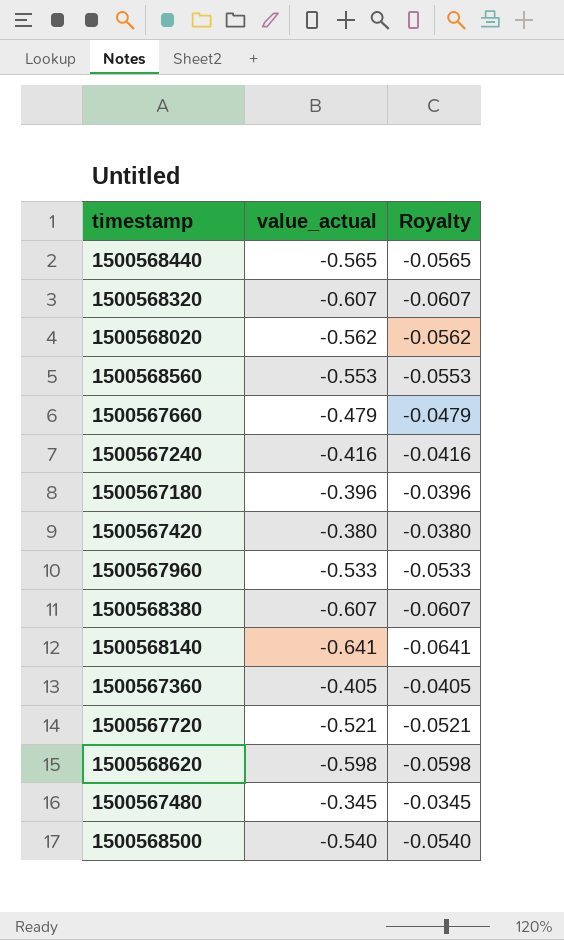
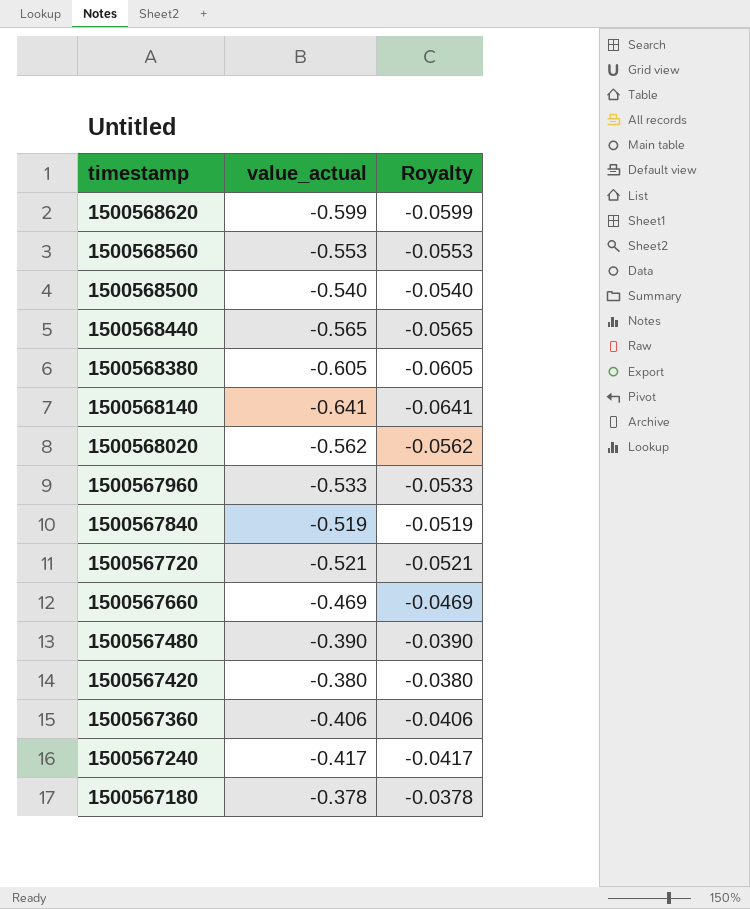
row order: none -> timestamp descending
row 1500568320: -0.607 | -0.0607 -> none
1500568620 | value_actual: -0.598 -> -0.599
1500568620 | Royalty: -0.0598 -> -0.0599
1500568380 | value_actual: -0.607 -> -0.605
1500568380 | Royalty: -0.0607 -> -0.0605
row 1500567840: none -> -0.519 | -0.0519
1500567660 | value_actual: -0.479 -> -0.469
1500567660 | Royalty: -0.0479 -> -0.0469
1500567480 | value_actual: -0.345 -> -0.390
1500567480 | Royalty: -0.0345 -> -0.0390
1500567360 | value_actual: -0.405 -> -0.406
1500567360 | Royalty: -0.0405 -> -0.0406
1500567240 | value_actual: -0.416 -> -0.417
1500567240 | Royalty: -0.0416 -> -0.0417
1500567180 | value_actual: -0.396 -> -0.378
1500567180 | Royalty: -0.0396 -> -0.0378

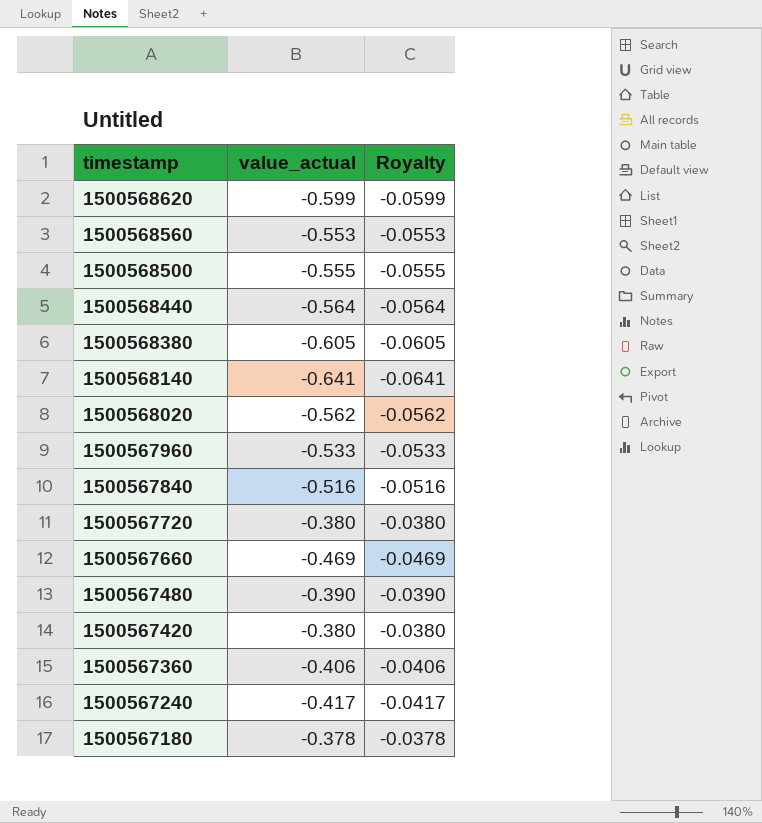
1500568500 | value_actual: -0.540 -> -0.555
1500568500 | Royalty: -0.0540 -> -0.0555
1500568440 | value_actual: -0.565 -> -0.564
1500568440 | Royalty: -0.0565 -> -0.0564
1500567840 | value_actual: -0.519 -> -0.516
1500567840 | Royalty: -0.0519 -> -0.0516
1500567720 | value_actual: -0.521 -> -0.380
1500567720 | Royalty: -0.0521 -> -0.0380

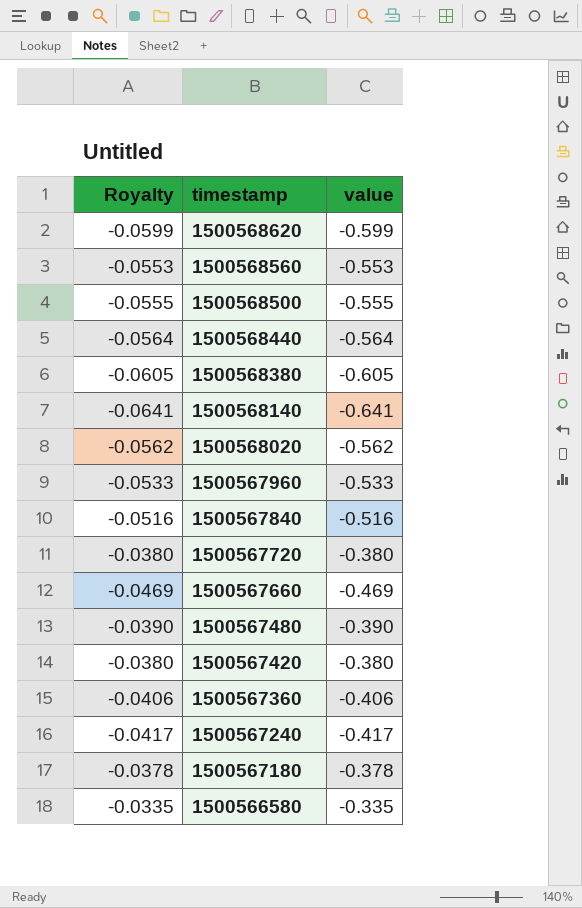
column Royalty | position: 3 -> 1
column name: value_actual -> value
row 1500566580: none -> -0.0335 | -0.335

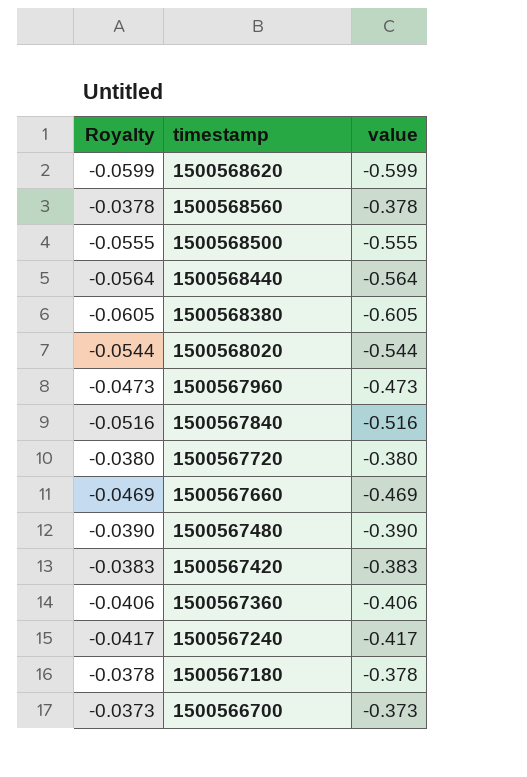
row 1500568140: -0.0641 | -0.641 -> none
row 1500566580: -0.0335 | -0.335 -> none
1500568560 | Royalty: -0.0553 -> -0.0378
1500568560 | value: -0.553 -> -0.378
1500568020 | Royalty: -0.0562 -> -0.0544
1500568020 | value: -0.562 -> -0.544
1500567960 | Royalty: -0.0533 -> -0.0473
1500567960 | value: -0.533 -> -0.473
1500567420 | Royalty: -0.0380 -> -0.0383
1500567420 | value: -0.380 -> -0.383
row 1500566700: none -> -0.0373 | -0.373

